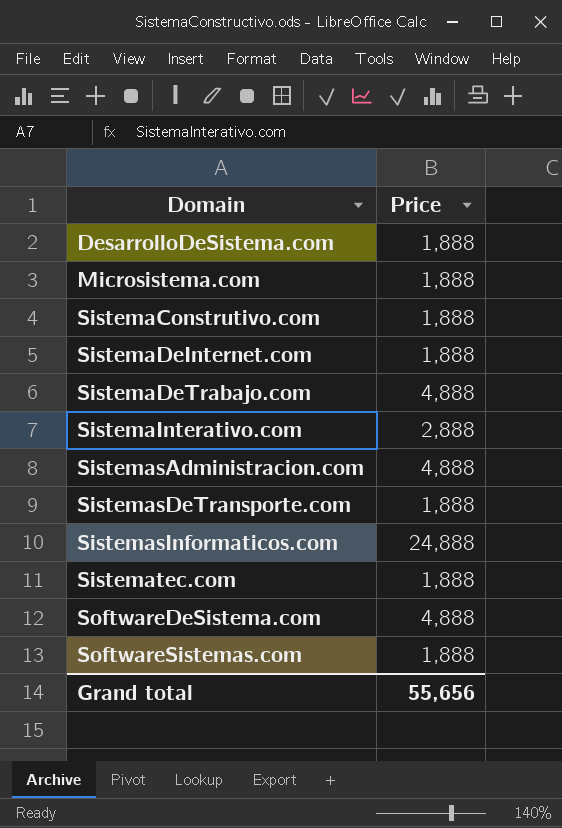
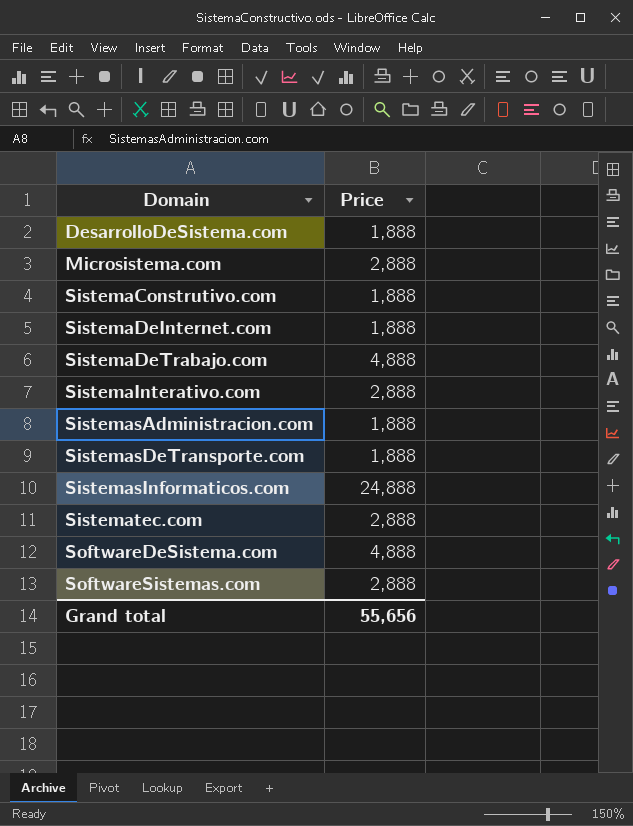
Microsistema.com | Price: 1,888 -> 2,888
SistemasAdministracion.com | Price: 4,888 -> 1,888
Sistematec.com | Price: 1,888 -> 2,888
SoftwareSistemas.com | Price: 1,888 -> 2,888

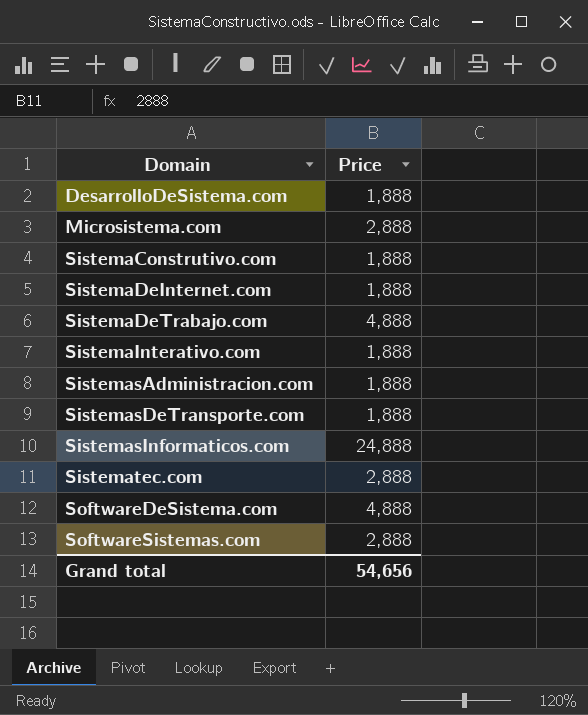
SistemaInterativo.com | Price: 2,888 -> 1,888
Grand total | Price: 55,656 -> 54,656

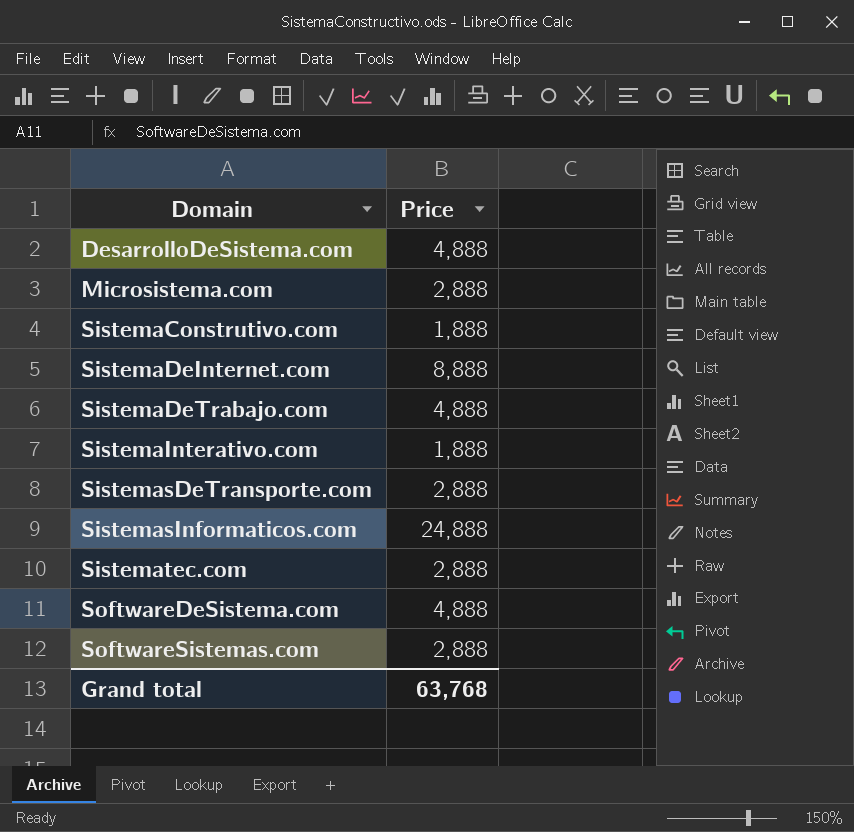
row SistemasAdministracion.com: 1,888 -> none
DesarrolloDeSistema.com | Price: 1,888 -> 4,888
SistemaDeInternet.com | Price: 1,888 -> 8,888
SistemasDeTransporte.com | Price: 1,888 -> 2,888
Grand total | Price: 54,656 -> 63,768

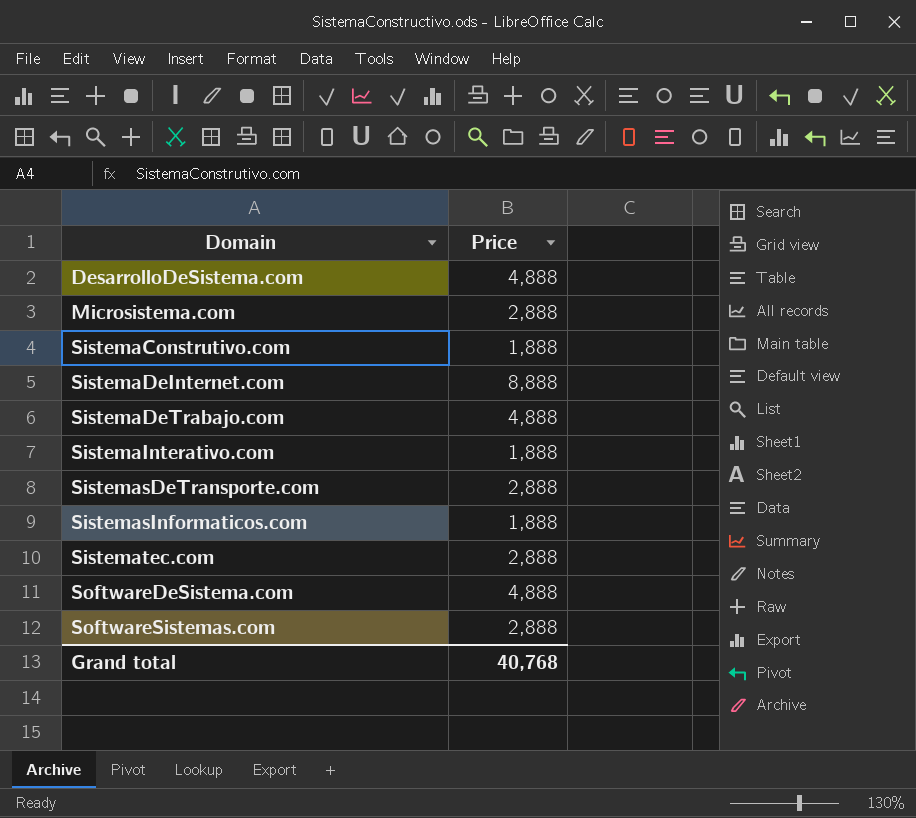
SistemasInformaticos.com | Price: 24,888 -> 1,888
Grand total | Price: 63,768 -> 40,768

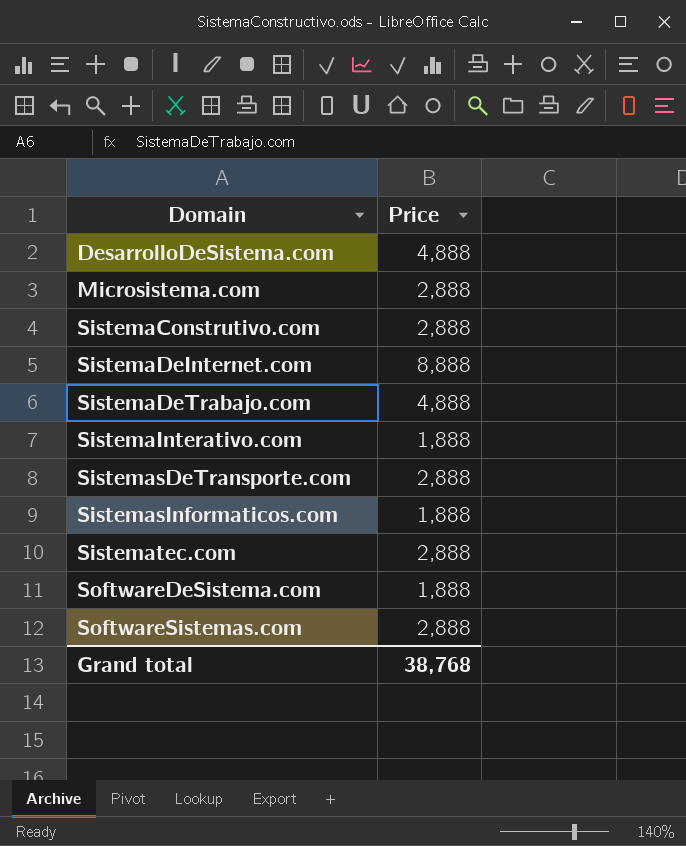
SistemaConstrutivo.com | Price: 1,888 -> 2,888
SoftwareDeSistema.com | Price: 4,888 -> 1,888
Grand total | Price: 40,768 -> 38,768

